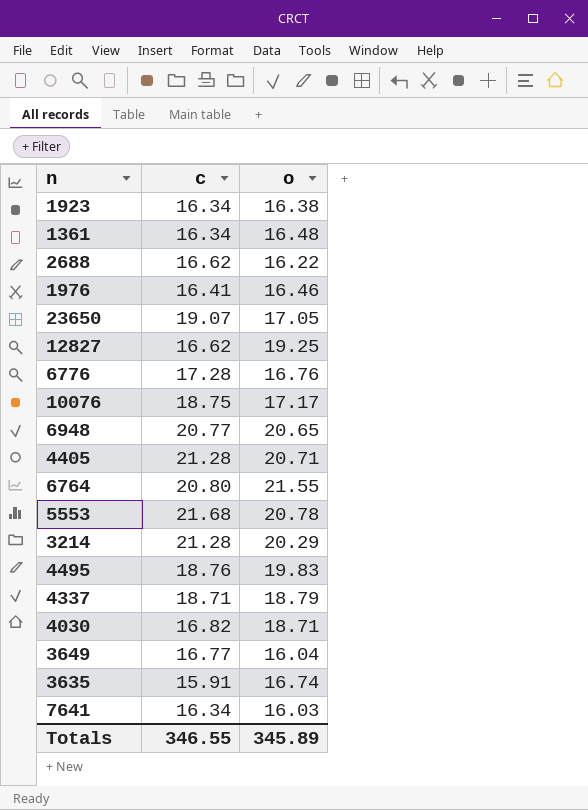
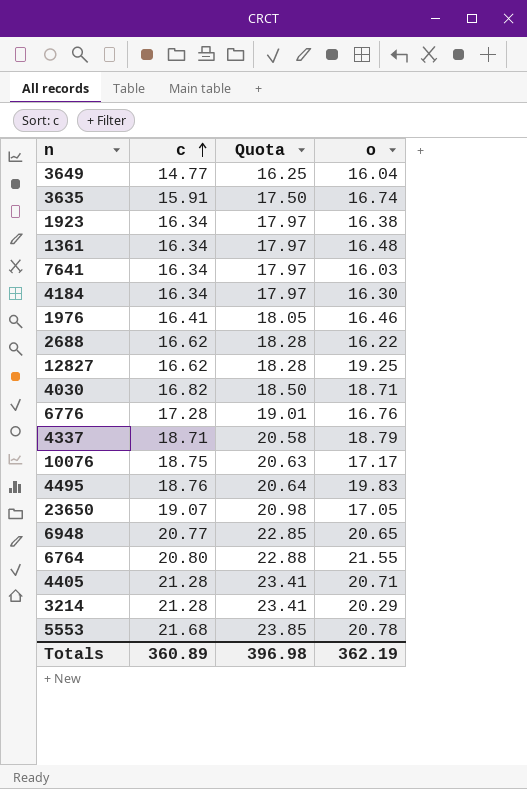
row order: none -> c ascending
column Quota | formula: none -> [c] * 1.1
3649 | c: 16.77 -> 14.77
row 4184: none -> 16.34 | 17.97 | 16.30
Totals | c: 346.55 -> 360.89
Totals | o: 345.89 -> 362.19

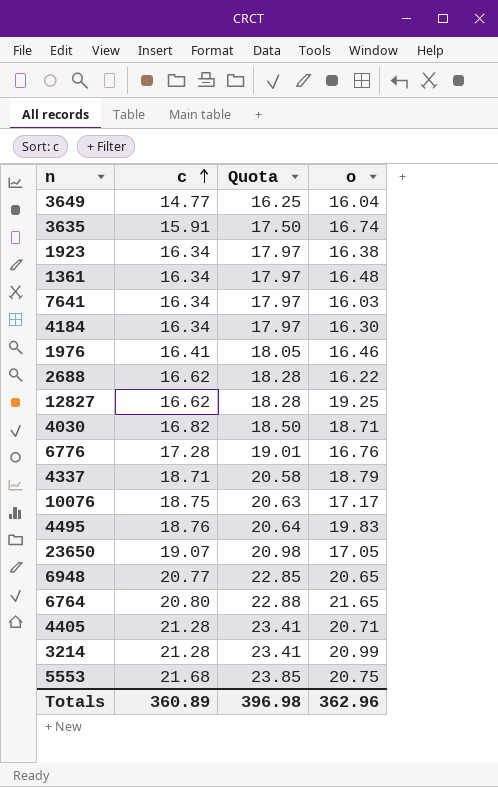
6764 | o: 21.55 -> 21.65
3214 | o: 20.29 -> 20.99
5553 | o: 20.78 -> 20.75
Totals | o: 362.19 -> 362.96

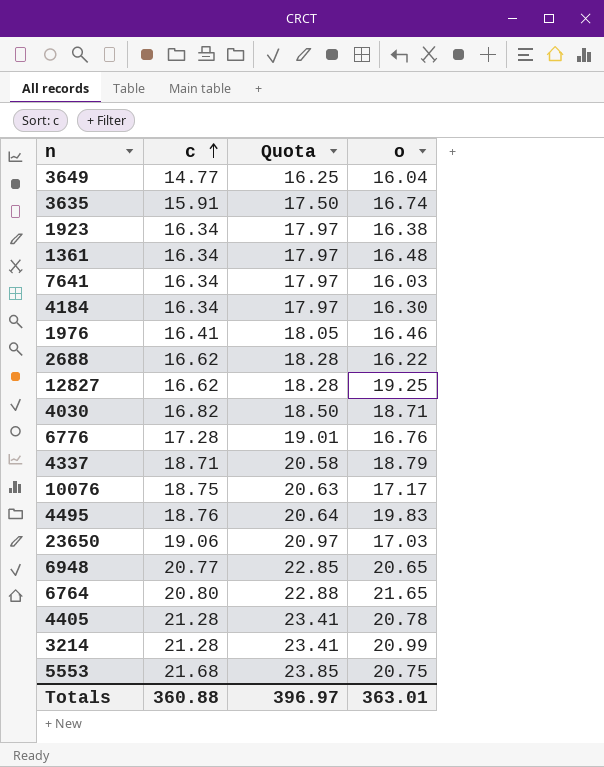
23650 | c: 19.07 -> 19.06
23650 | Quota: 20.98 -> 20.97
23650 | o: 17.05 -> 17.03
4405 | o: 20.71 -> 20.78
Totals | c: 360.89 -> 360.88
Totals | Quota: 396.98 -> 396.97
Totals | o: 362.96 -> 363.01

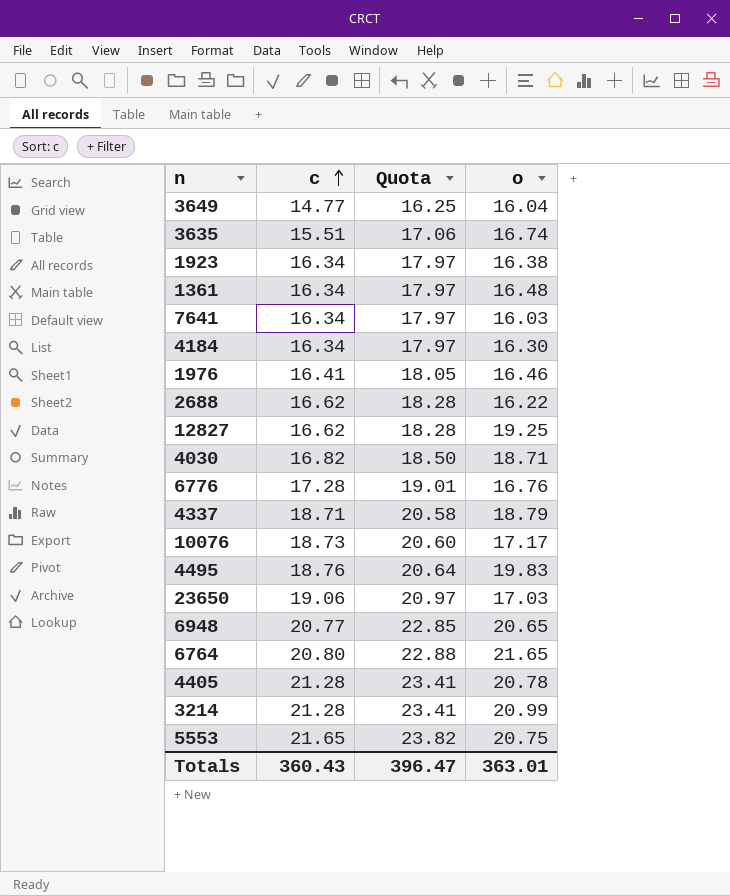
3635 | c: 15.91 -> 15.51
3635 | Quota: 17.50 -> 17.06
10076 | c: 18.75 -> 18.73
10076 | Quota: 20.63 -> 20.60
5553 | c: 21.68 -> 21.65
5553 | Quota: 23.85 -> 23.82
Totals | c: 360.88 -> 360.43
Totals | Quota: 396.97 -> 396.47

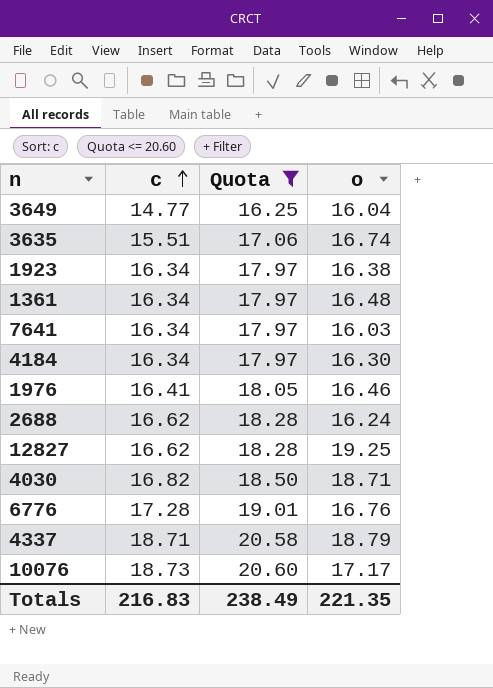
filter: none -> Quota <= 20.60
2688 | o: 16.22 -> 16.24
Totals | c: 360.43 -> 216.83
Totals | Quota: 396.47 -> 238.49
Totals | o: 363.01 -> 221.35

